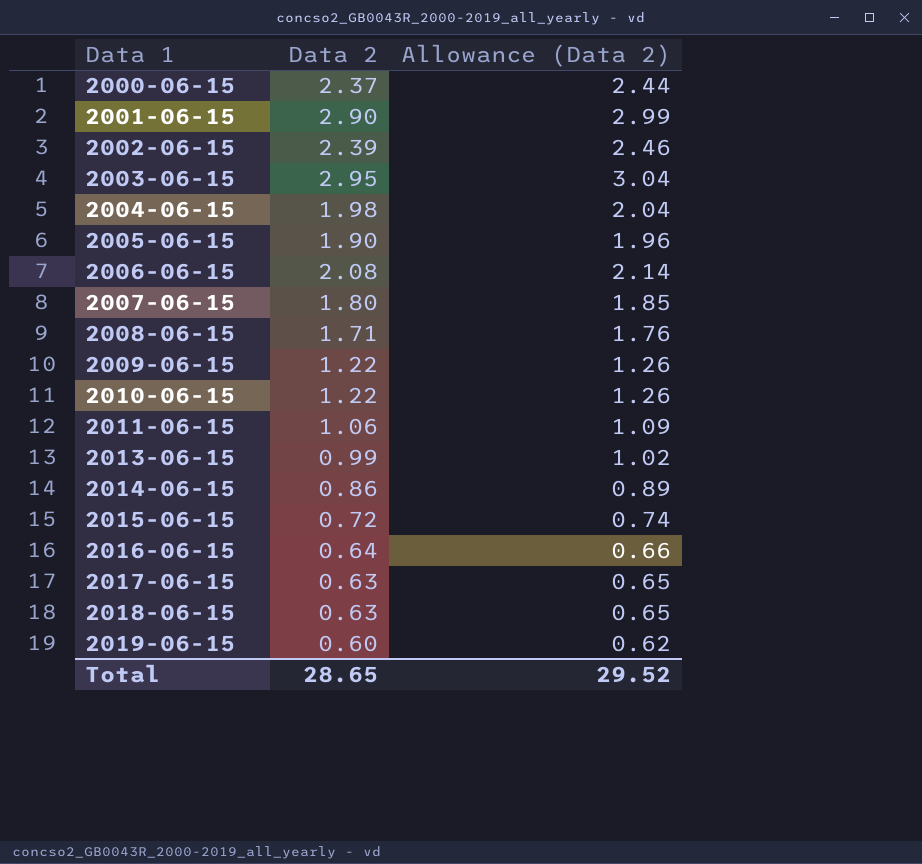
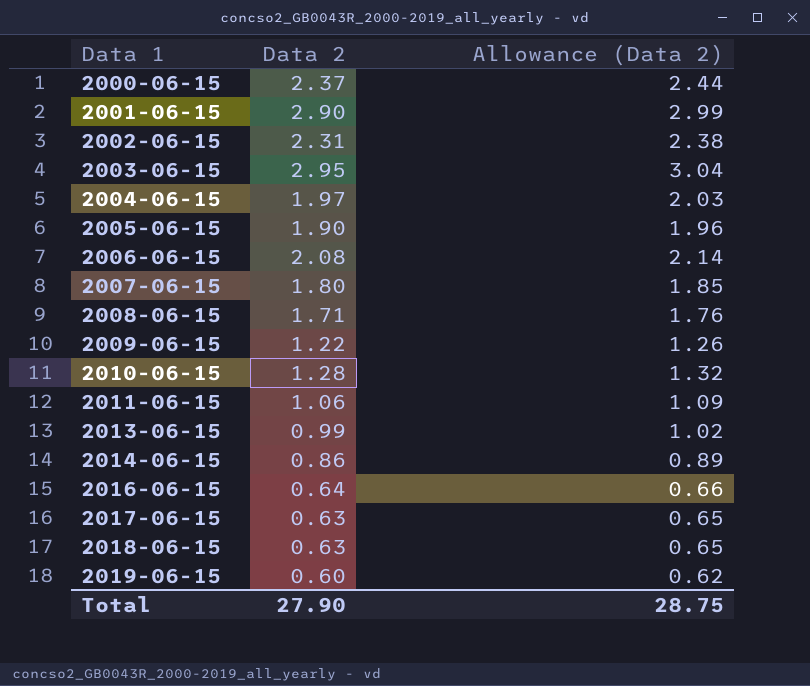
row 2015-06-15: 0.72 | 0.74 -> none
2002-06-15 | Data 2: 2.39 -> 2.31
2002-06-15 | Allowance (Data 2): 2.46 -> 2.38
2004-06-15 | Data 2: 1.98 -> 1.97
2004-06-15 | Allowance (Data 2): 2.04 -> 2.03
2010-06-15 | Data 2: 1.22 -> 1.28
2010-06-15 | Allowance (Data 2): 1.26 -> 1.32
Total | Data 2: 28.65 -> 27.90
Total | Allowance (Data 2): 29.52 -> 28.75

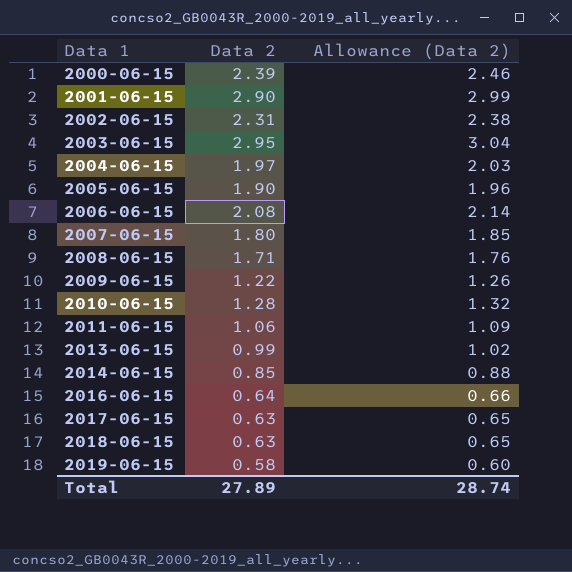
2000-06-15 | Data 2: 2.37 -> 2.39
2000-06-15 | Allowance (Data 2): 2.44 -> 2.46
2014-06-15 | Data 2: 0.86 -> 0.85
2014-06-15 | Allowance (Data 2): 0.89 -> 0.88
2019-06-15 | Data 2: 0.60 -> 0.58
2019-06-15 | Allowance (Data 2): 0.62 -> 0.60
Total | Data 2: 27.90 -> 27.89
Total | Allowance (Data 2): 28.75 -> 28.74

